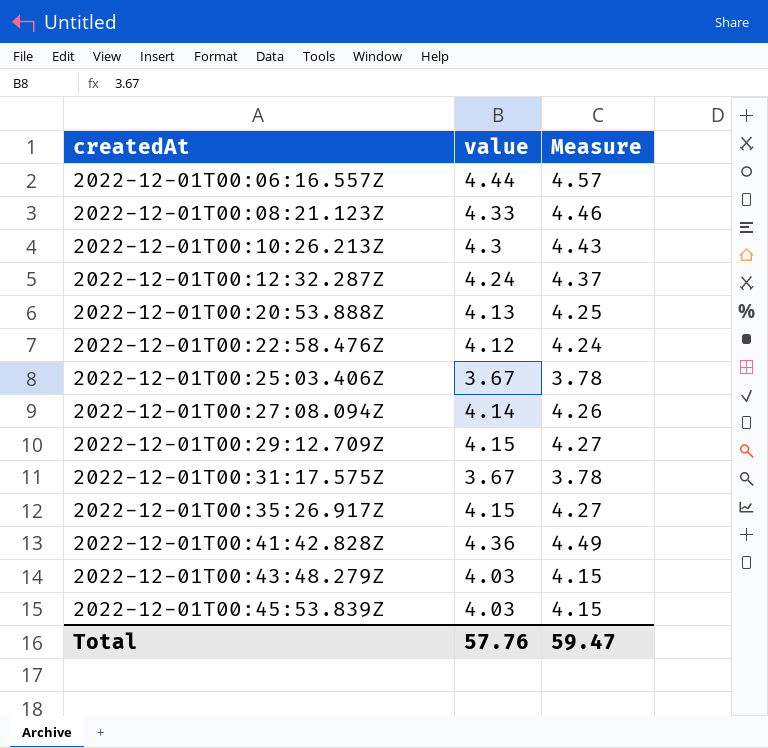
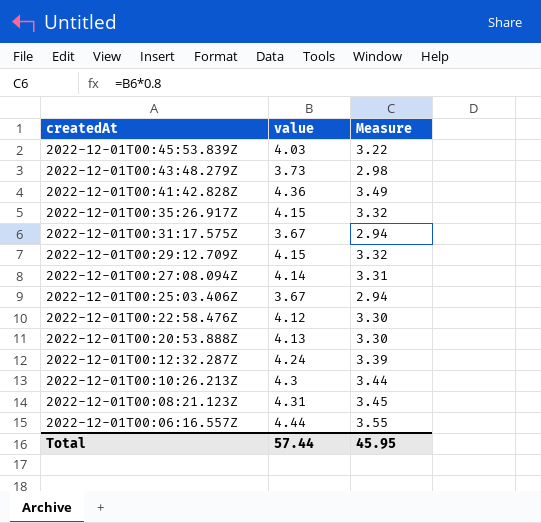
row order: createdAt ascending -> createdAt descending
column Measure | formula: [value] * 1.03 -> [value] * 0.8
2022-12-01T00:43:48.279Z | value: 4.03 -> 3.73
2022-12-01T00:08:21.123Z | value: 4.33 -> 4.31
Total | value: 57.76 -> 57.44
Total | Measure: 59.47 -> 45.95

